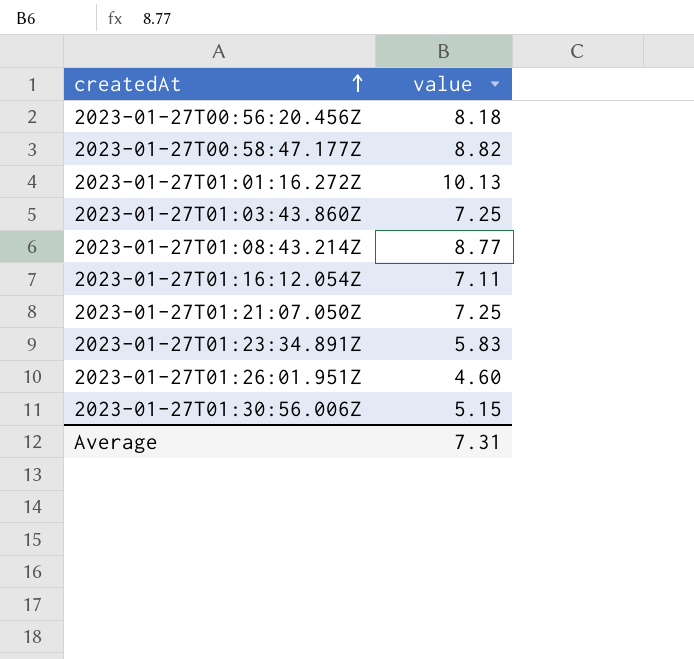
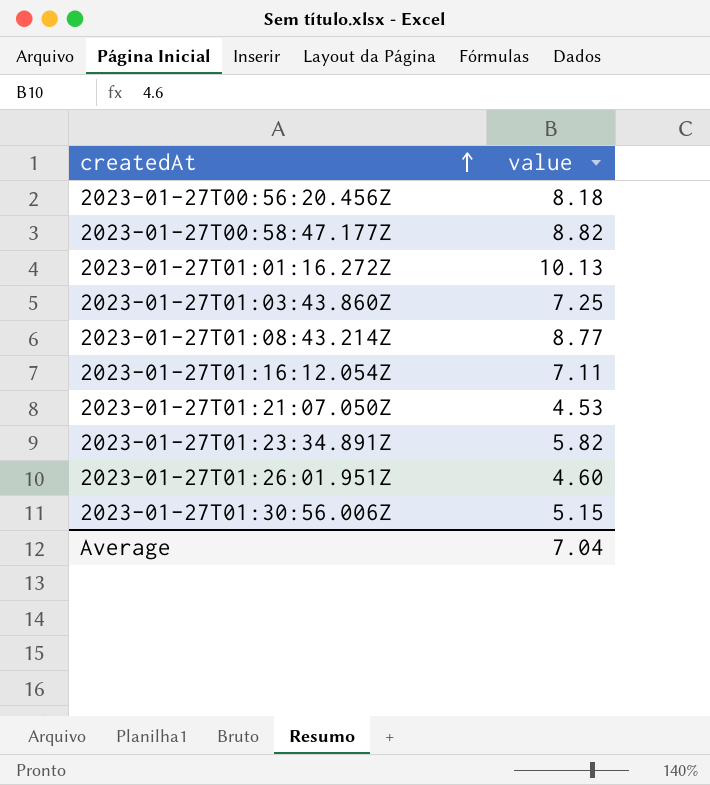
2023-01-27T01:21:07.050Z | value: 7.25 -> 4.53
2023-01-27T01:23:34.891Z | value: 5.83 -> 5.82
Average | value: 7.31 -> 7.04

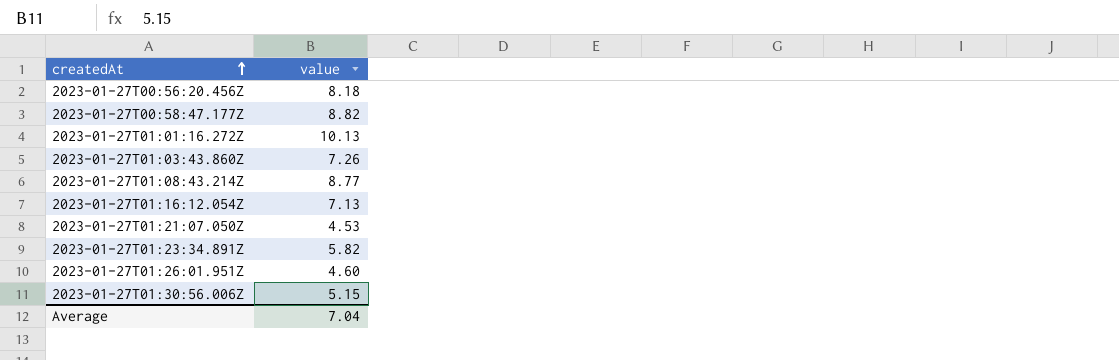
2023-01-27T01:03:43.860Z | value: 7.25 -> 7.26
2023-01-27T01:16:12.054Z | value: 7.11 -> 7.13

